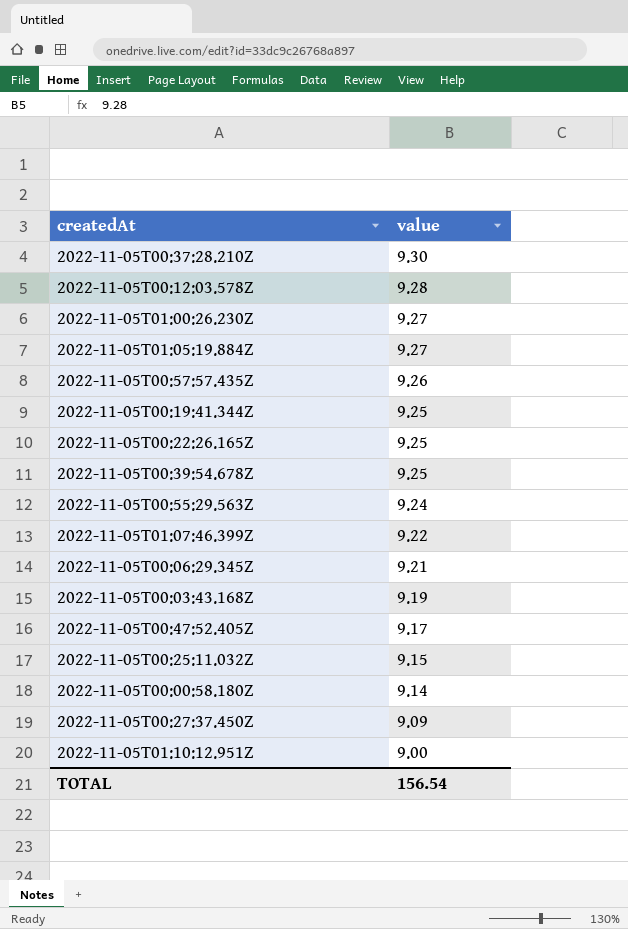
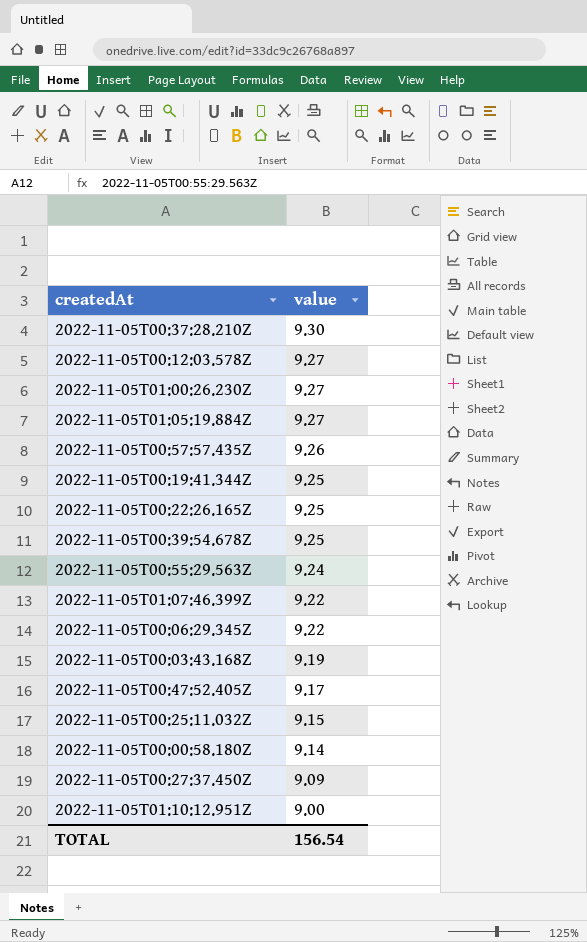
2022-11-05T00:12:03.578Z | value: 9.28 -> 9.27
2022-11-05T00:06:29.345Z | value: 9.21 -> 9.22

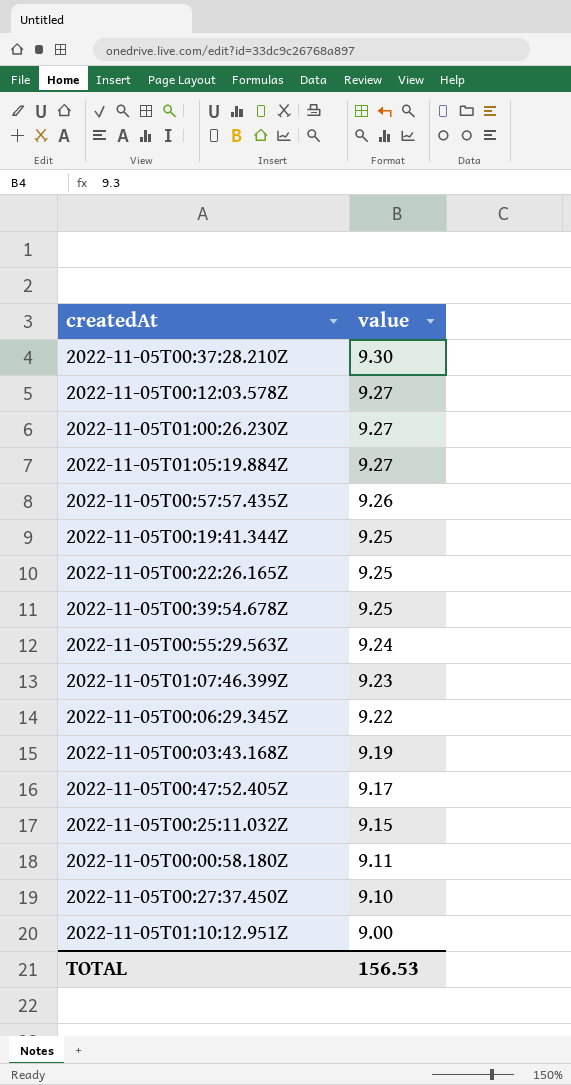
2022-11-05T01:07:46.399Z | value: 9.22 -> 9.23
2022-11-05T00:00:58.180Z | value: 9.14 -> 9.11
2022-11-05T00:27:37.450Z | value: 9.09 -> 9.10
TOTAL | value: 156.54 -> 156.53

